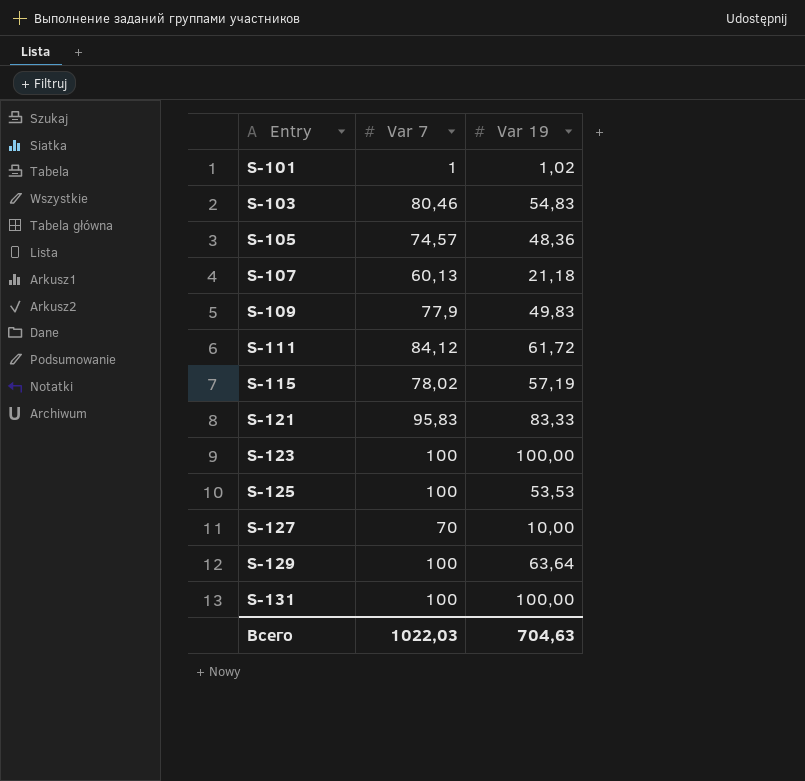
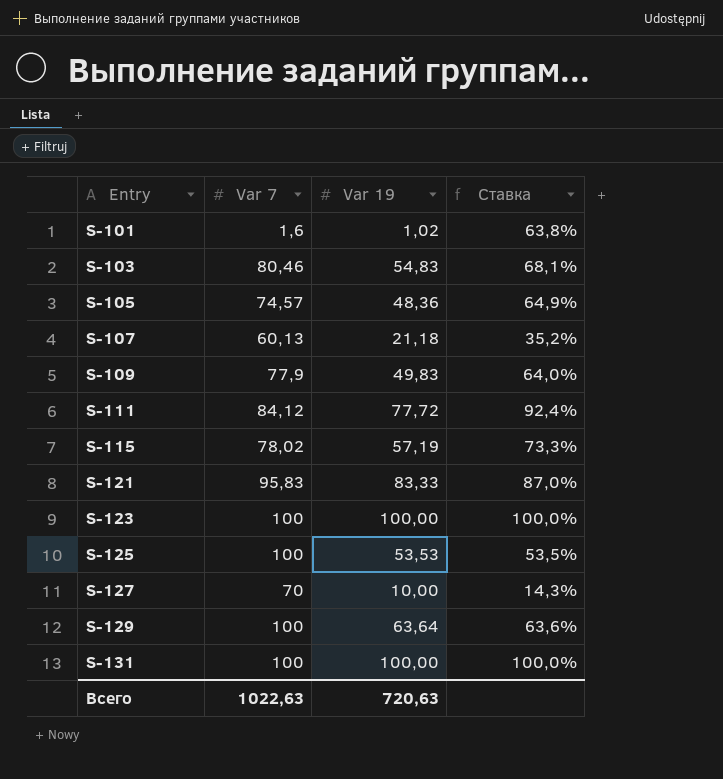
column Ставка | formula: none -> [Var 19] / [Var 7]
S-101 | Var 7: 1 -> 1,6
S-111 | Var 19: 61,72 -> 77,72
Всего | Var 7: 1022,03 -> 1022,63
Всего | Var 19: 704,63 -> 720,63

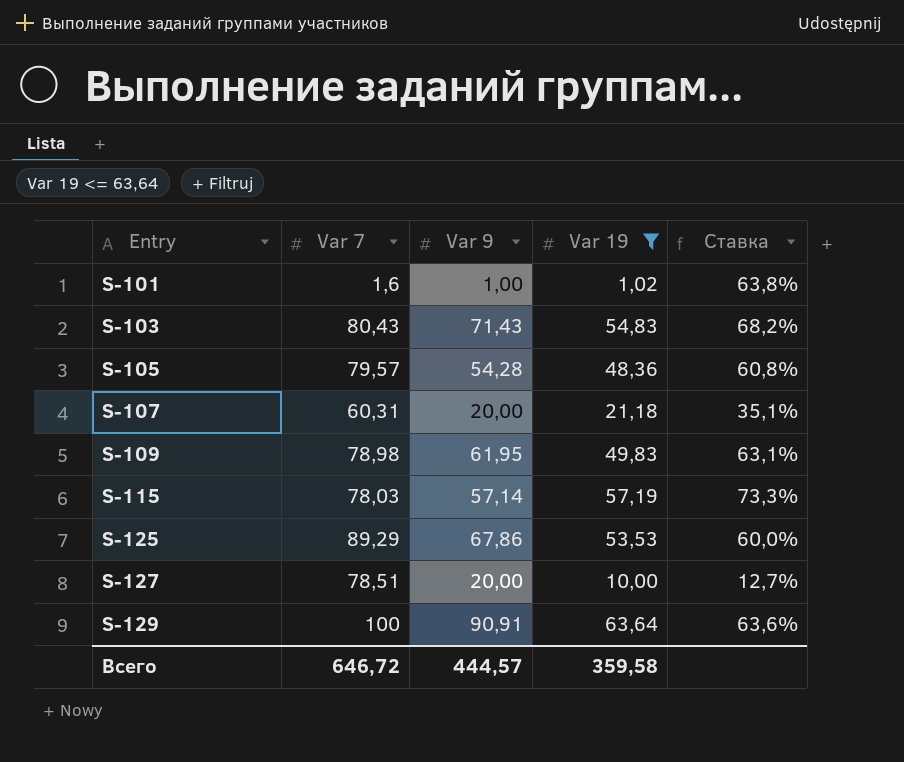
filter: none -> Var 19 <= 63,64
column Var 9 | position: none -> 3
S-103 | Var 7: 80,46 -> 80,43
S-103 | Ставка: 68,1% -> 68,2%
S-105 | Var 7: 74,57 -> 79,57
S-105 | Ставка: 64,9% -> 60,8%
S-107 | Var 7: 60,13 -> 60,31
S-107 | Ставка: 35,2% -> 35,1%
S-109 | Var 7: 77,9 -> 78,98
S-109 | Ставка: 64,0% -> 63,1%
S-115 | Var 7: 78,02 -> 78,03
S-125 | Var 7: 100 -> 89,29
S-125 | Ставка: 53,5% -> 60,0%
S-127 | Var 7: 70 -> 78,51
S-127 | Ставка: 14,3% -> 12,7%
Всего | Var 7: 1022,63 -> 646,72
Всего | Var 19: 720,63 -> 359,58

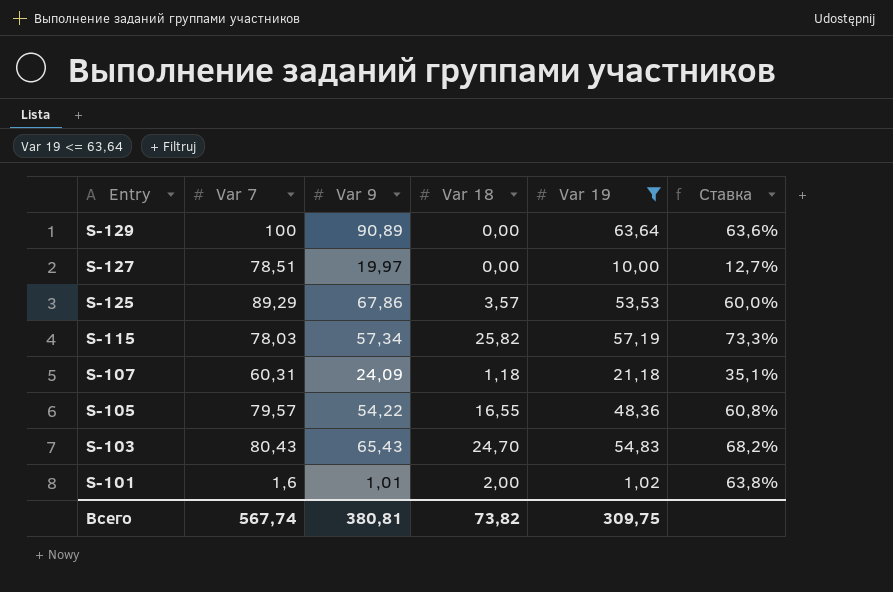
row order: Entry ascending -> Entry descending
column Var 18 | position: none -> 4
row S-109: 78,98 | 61,95 | 49,83 | 63,1% -> none
S-129 | Var 9: 90,91 -> 90,89
S-127 | Var 9: 20,00 -> 19,97
S-115 | Var 9: 57,14 -> 57,34
S-107 | Var 9: 20,00 -> 24,09
S-105 | Var 9: 54,28 -> 54,22
S-103 | Var 9: 71,43 -> 65,43
S-101 | Var 9: 1,00 -> 1,01
Всего | Var 7: 646,72 -> 567,74
Всего | Var 9: 444,57 -> 380,81
Всего | Var 19: 359,58 -> 309,75

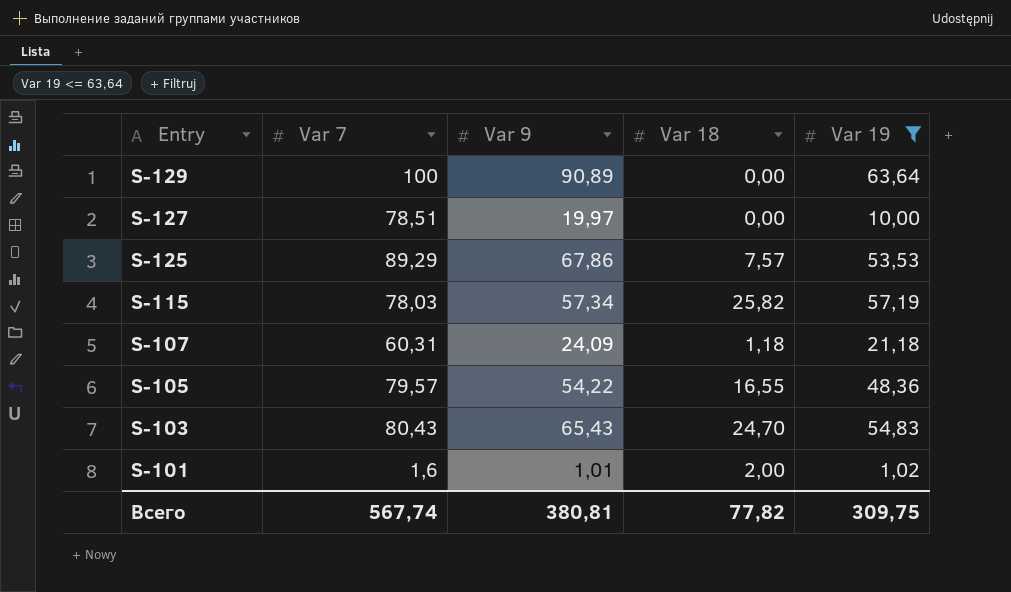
column Ставка | formula: [Var 19] / [Var 7] -> none
S-125 | Var 18: 3,57 -> 7,57
Всего | Var 18: 73,82 -> 77,82

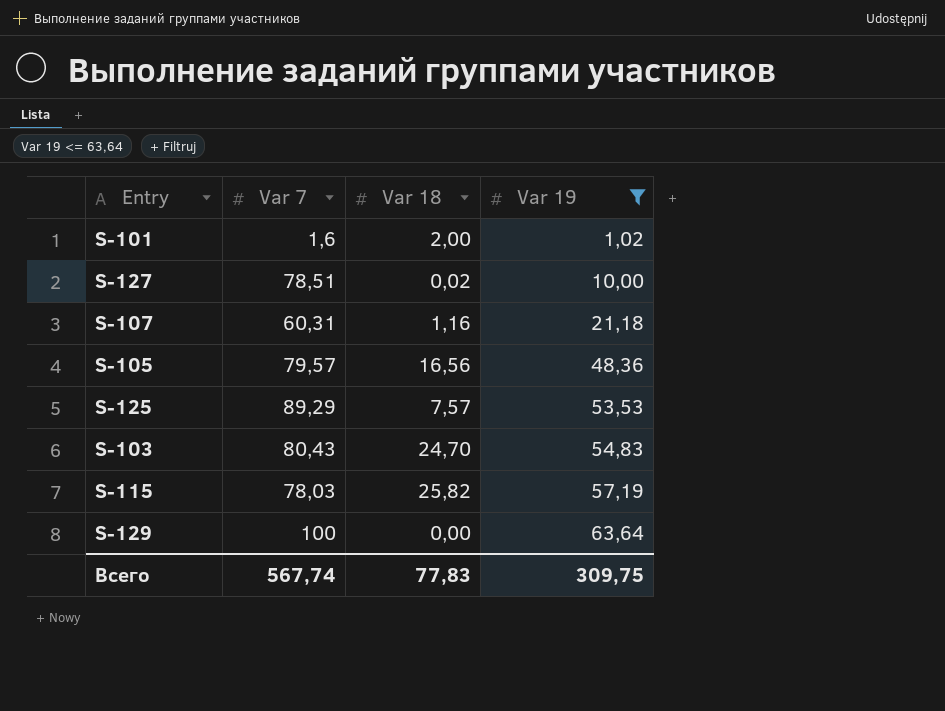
row order: Entry descending -> Var 19 ascending
column Var 9 | position: 3 -> none
S-127 | Var 18: 0,00 -> 0,02
S-107 | Var 18: 1,18 -> 1,16
S-105 | Var 18: 16,55 -> 16,56
Всего | Var 18: 77,82 -> 77,83

